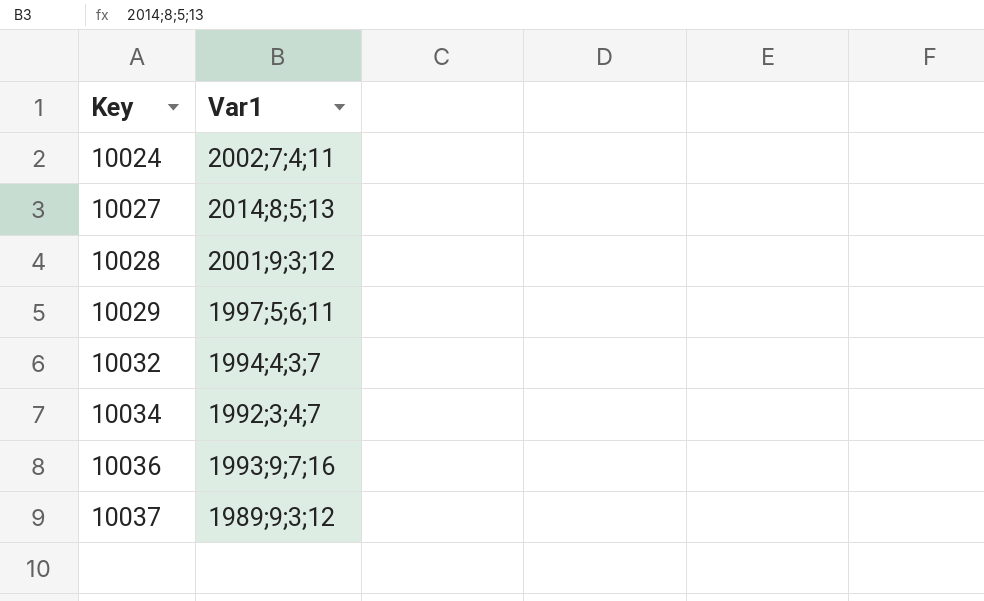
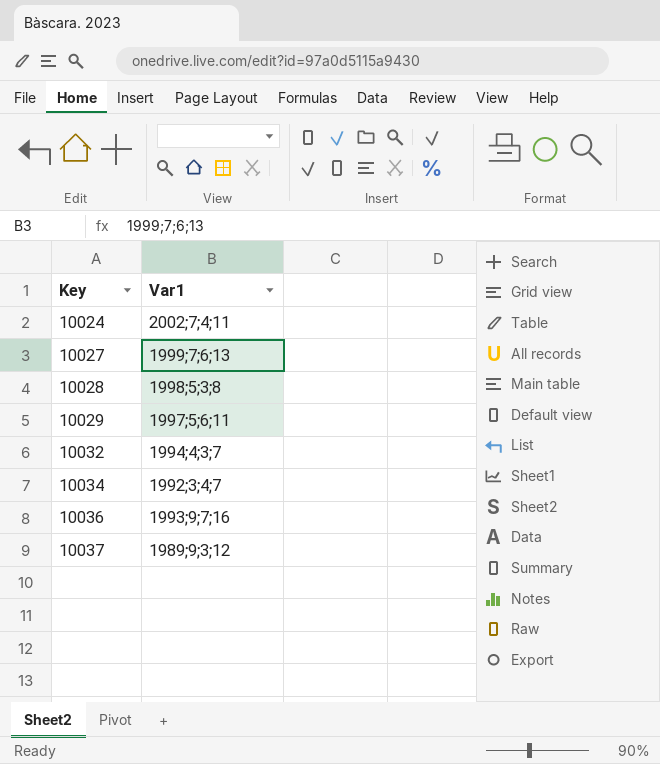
10027 | Var1: 2014;8;5;13 -> 1999;7;6;13
10028 | Var1: 2001;9;3;12 -> 1998;5;3;8

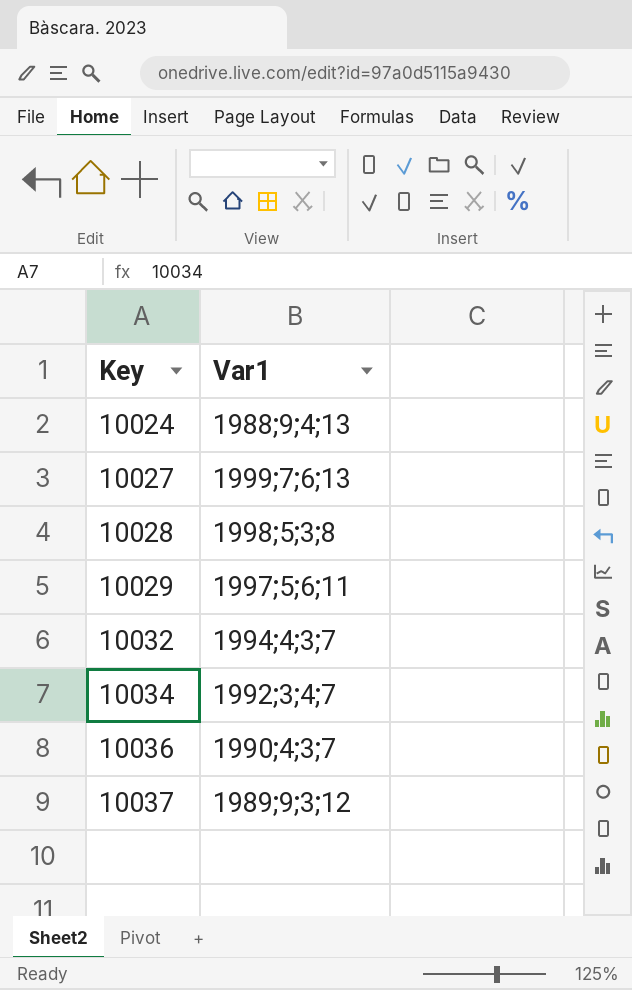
10024 | Var1: 2002;7;4;11 -> 1988;9;4;13
10036 | Var1: 1993;9;7;16 -> 1990;4;3;7

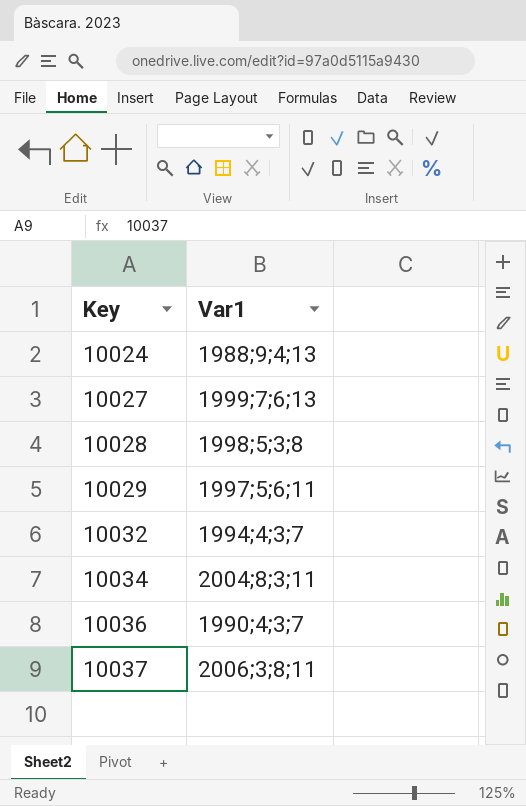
10034 | Var1: 1992;3;4;7 -> 2004;8;3;11
10037 | Var1: 1989;9;3;12 -> 2006;3;8;11

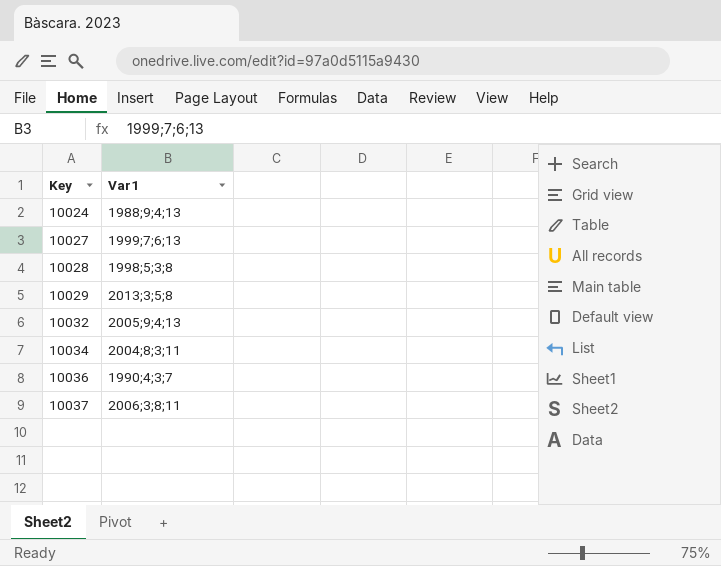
10029 | Var1: 1997;5;6;11 -> 2013;3;5;8
10032 | Var1: 1994;4;3;7 -> 2005;9;4;13

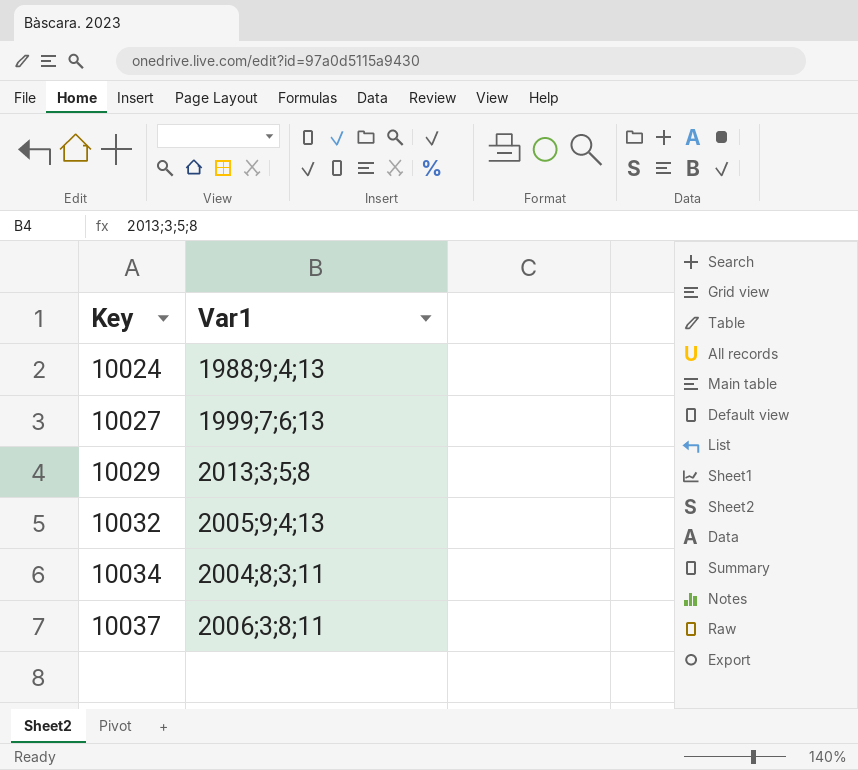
row 10028: 1998;5;3;8 -> none
row 10036: 1990;4;3;7 -> none

